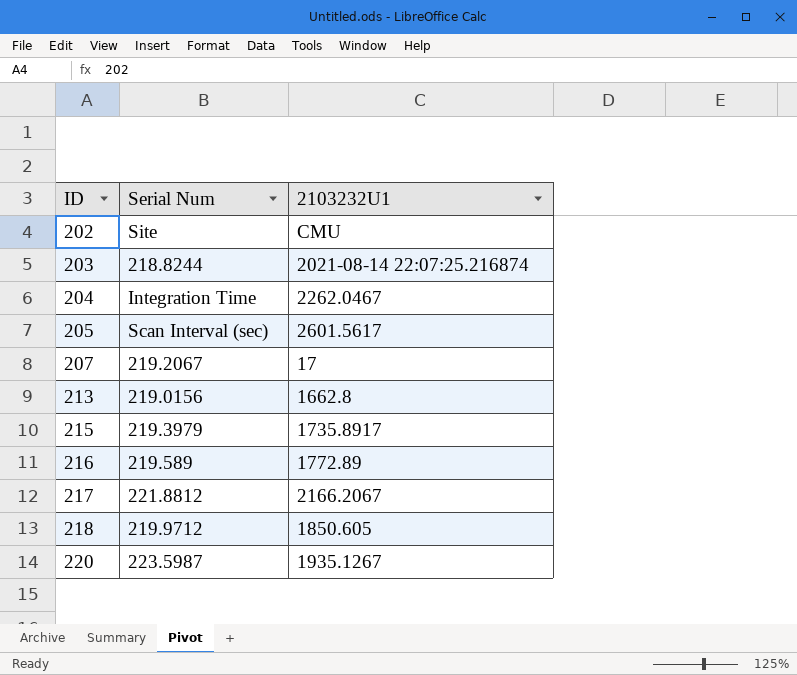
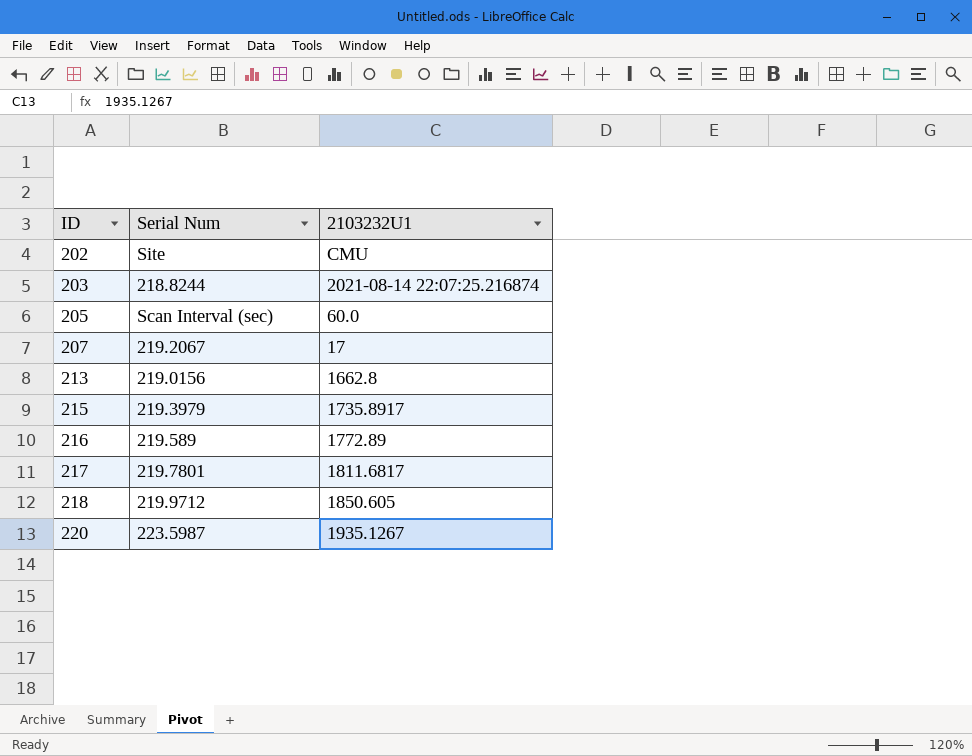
row 204: Integration Time | 2262.0467 -> none
205 | 2103232U1: 2601.5617 -> 60.0
217 | Serial Num: 221.8812 -> 219.7801
217 | 2103232U1: 2166.2067 -> 1811.6817

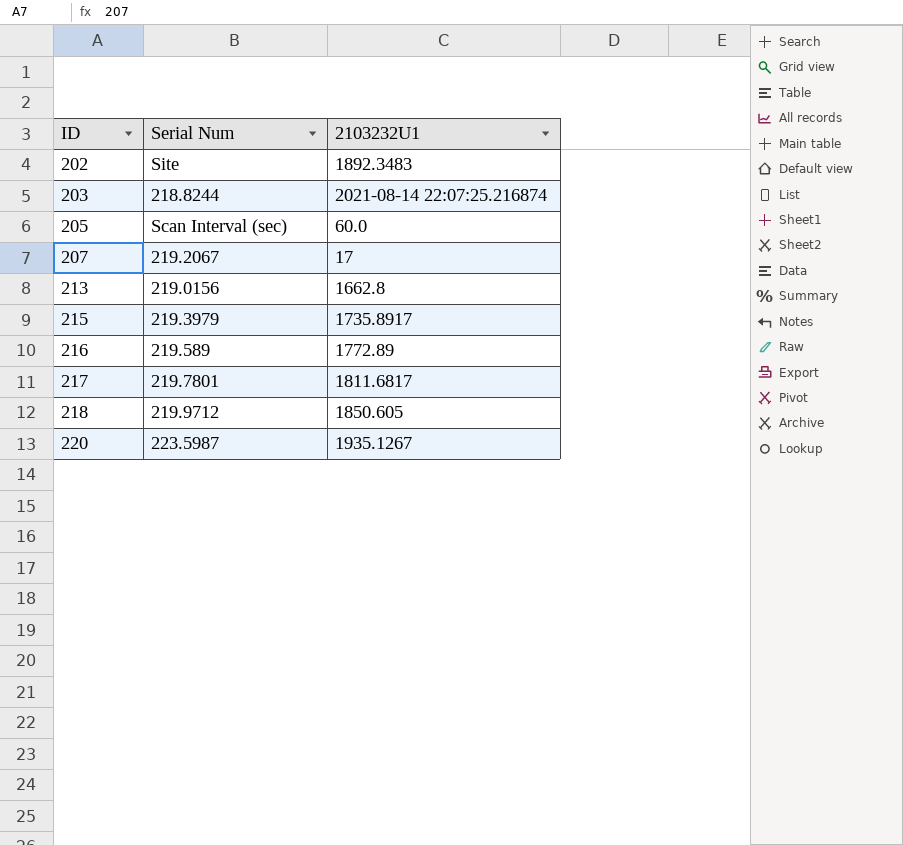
202 | 2103232U1: CMU -> 1892.3483

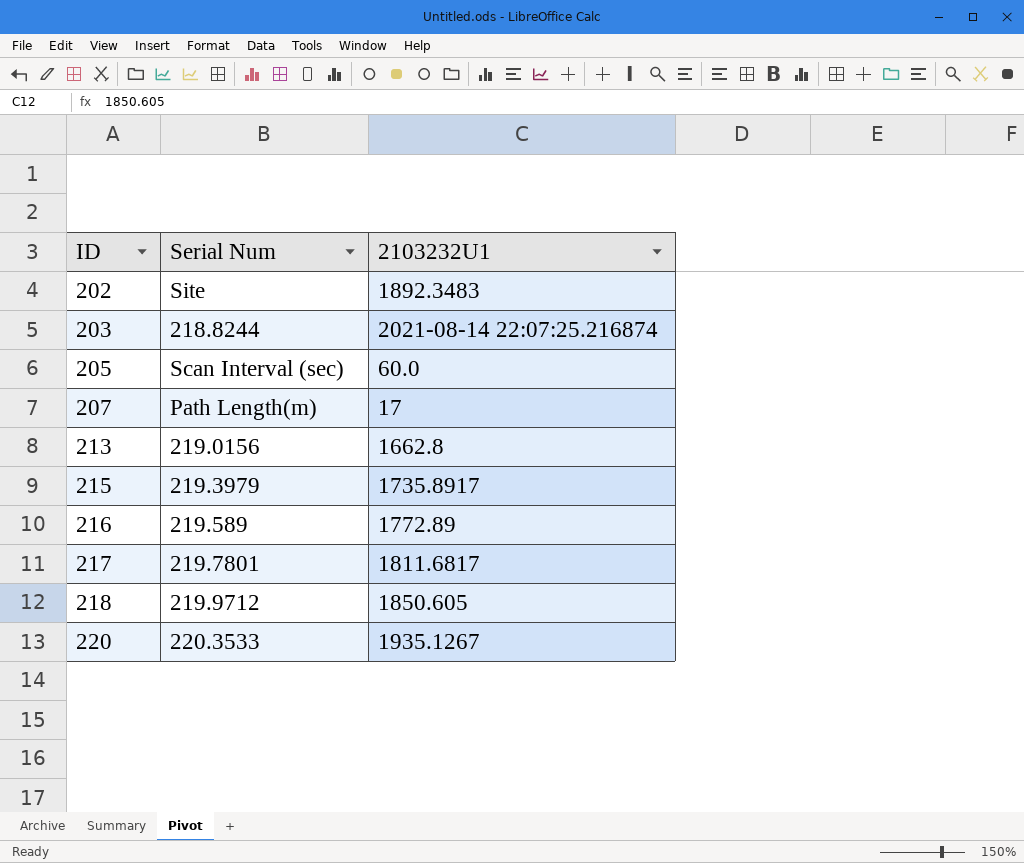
207 | Serial Num: 219.2067 -> Path Length(m)
220 | Serial Num: 223.5987 -> 220.3533

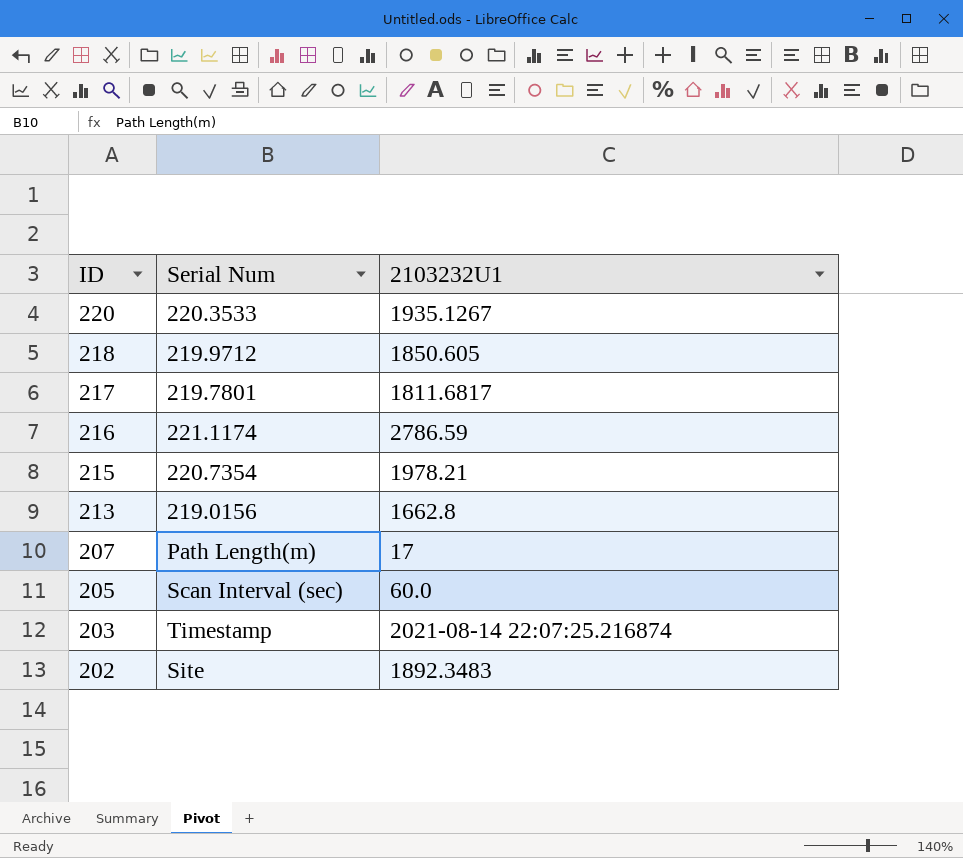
row order: ID ascending -> ID descending
216 | Serial Num: 219.589 -> 221.1174
216 | 2103232U1: 1772.89 -> 2786.59
215 | Serial Num: 219.3979 -> 220.7354
215 | 2103232U1: 1735.8917 -> 1978.21
203 | Serial Num: 218.8244 -> Timestamp

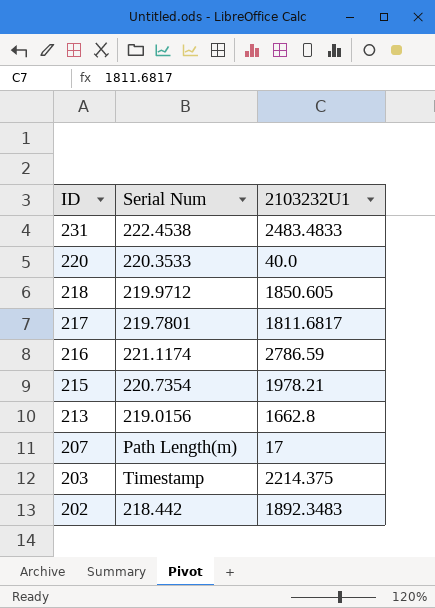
row 205: Scan Interval (sec) | 60.0 -> none
row 231: none -> 222.4538 | 2483.4833
220 | 2103232U1: 1935.1267 -> 40.0
203 | 2103232U1: 2021-08-14 22:07:25.216874 -> 2214.375
202 | Serial Num: Site -> 218.442

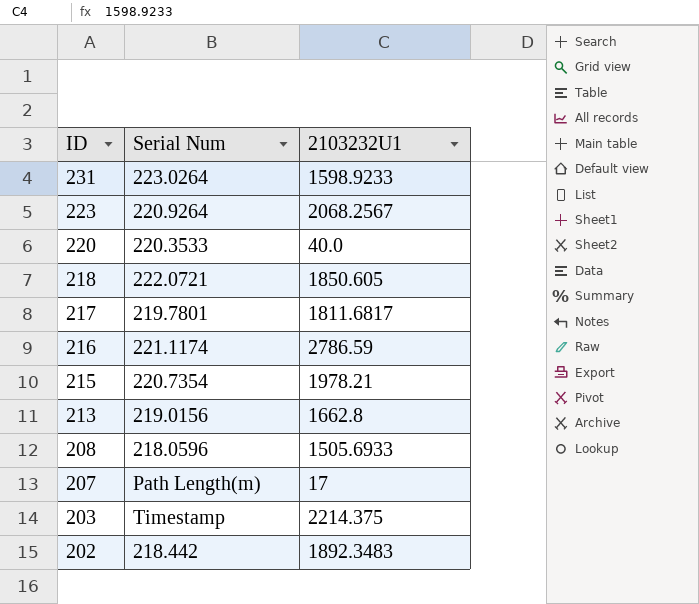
231 | Serial Num: 222.4538 -> 223.0264
231 | 2103232U1: 2483.4833 -> 1598.9233
row 223: none -> 220.9264 | 2068.2567
218 | Serial Num: 219.9712 -> 222.0721
row 208: none -> 218.0596 | 1505.6933

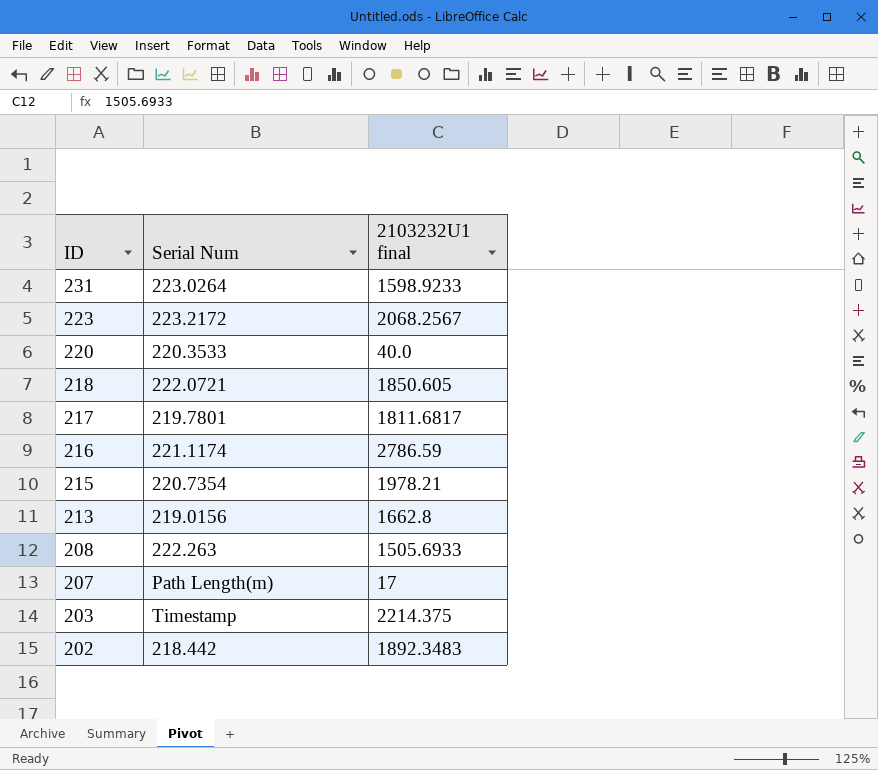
column name: 2103232U1 -> 2103232U1 final
223 | Serial Num: 220.9264 -> 223.2172
208 | Serial Num: 218.0596 -> 222.263

